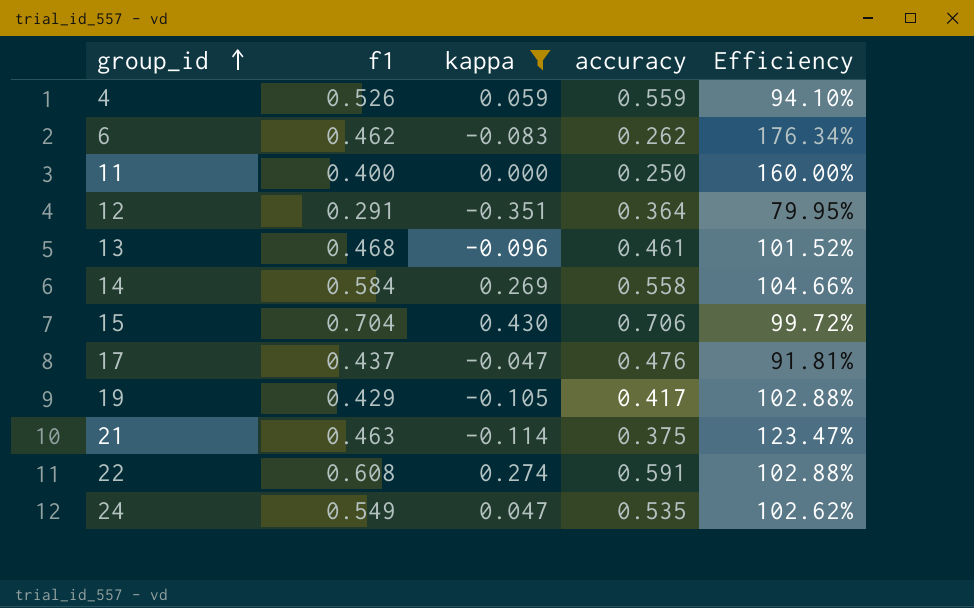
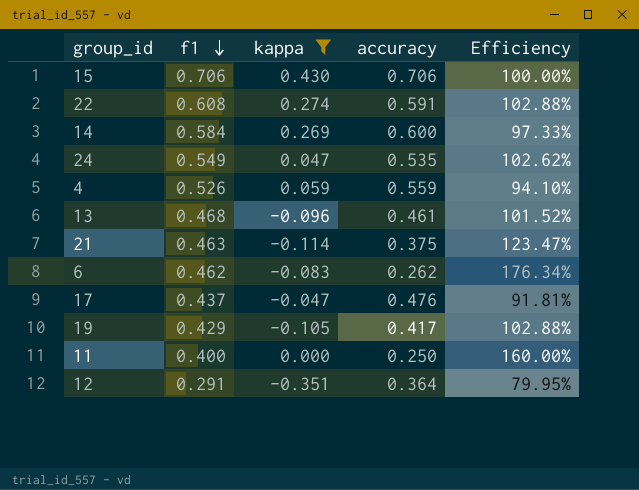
row order: group_id ascending -> f1 descending
15 | f1: 0.704 -> 0.706
15 | Efficiency: 99.72% -> 100.00%
14 | accuracy: 0.558 -> 0.600
14 | Efficiency: 104.66% -> 97.33%

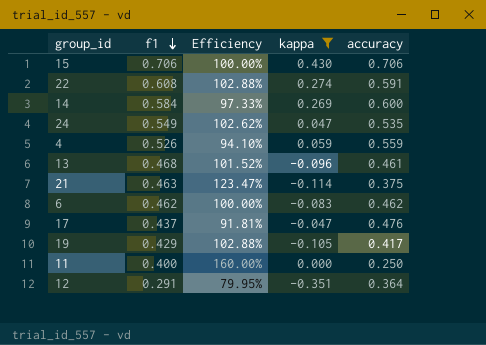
column Efficiency | position: 5 -> 3
6 | Efficiency: 176.34% -> 100.00%
6 | accuracy: 0.262 -> 0.462

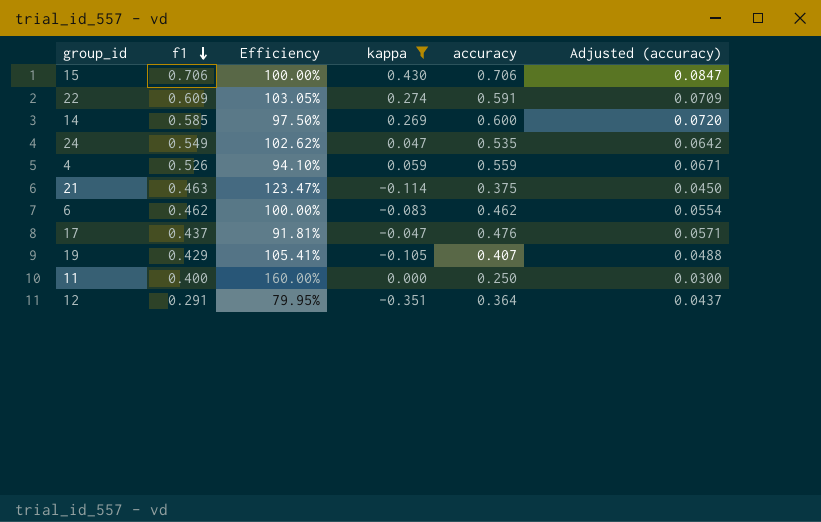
column Adjusted (accuracy) | formula: none -> [accuracy] * 0.12
row 13: 0.468 | 101.52% | -0.096 | 0.461 -> none
22 | f1: 0.608 -> 0.609
22 | Efficiency: 102.88% -> 103.05%
14 | f1: 0.584 -> 0.585
14 | Efficiency: 97.33% -> 97.50%
19 | Efficiency: 102.88% -> 105.41%
19 | accuracy: 0.417 -> 0.407

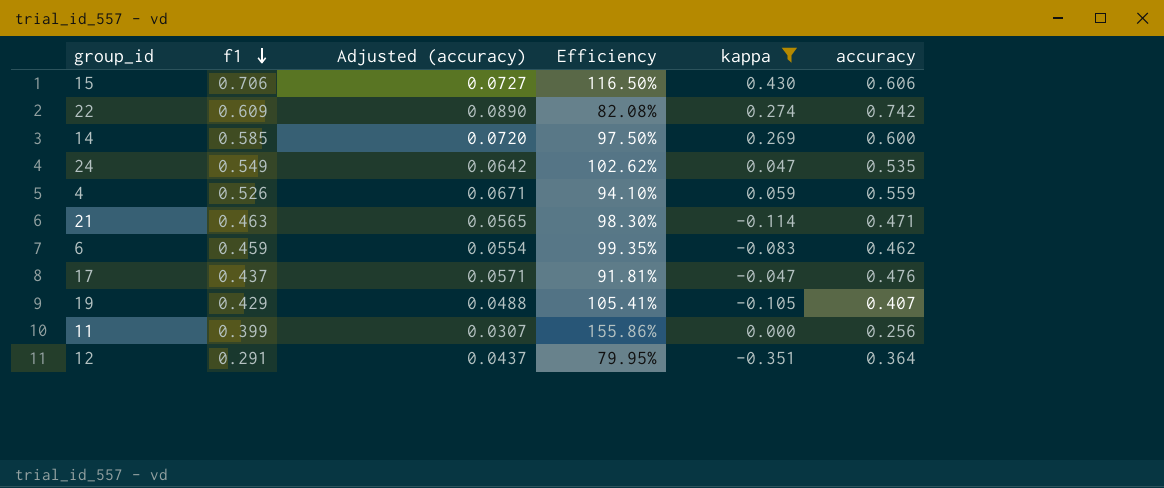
column Adjusted (accuracy) | position: 6 -> 3
15 | Adjusted (accuracy): 0.0847 -> 0.0727
15 | Efficiency: 100.00% -> 116.50%
15 | accuracy: 0.706 -> 0.606
22 | Adjusted (accuracy): 0.0709 -> 0.0890
22 | Efficiency: 103.05% -> 82.08%
22 | accuracy: 0.591 -> 0.742
21 | Adjusted (accuracy): 0.0450 -> 0.0565
21 | Efficiency: 123.47% -> 98.30%
21 | accuracy: 0.375 -> 0.471
6 | f1: 0.462 -> 0.459
6 | Efficiency: 100.00% -> 99.35%
11 | f1: 0.400 -> 0.399
11 | Adjusted (accuracy): 0.0300 -> 0.0307
11 | Efficiency: 160.00% -> 155.86%
11 | accuracy: 0.250 -> 0.256

